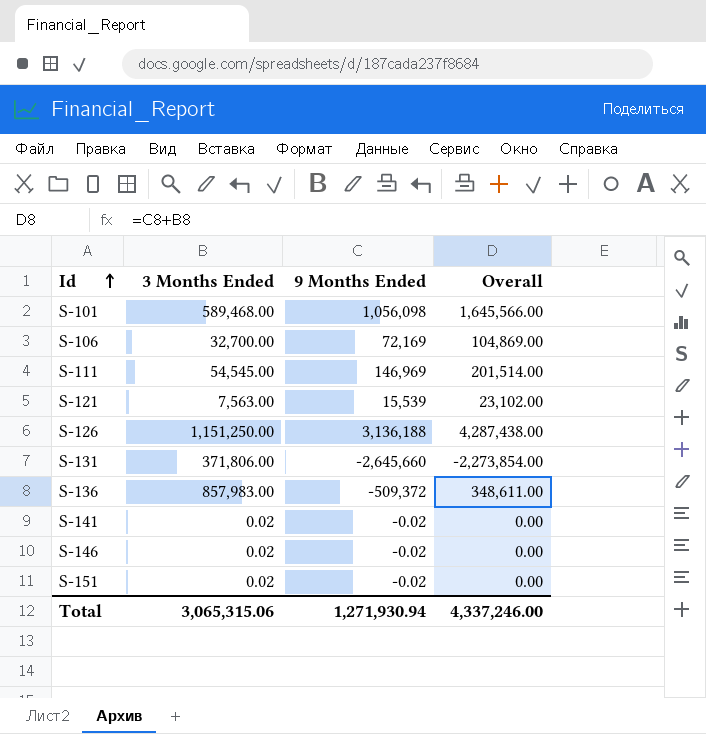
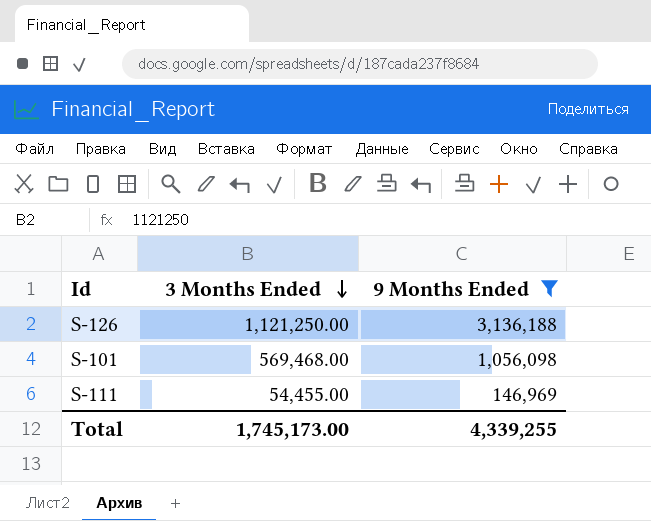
filter: none -> 9 Months Ended >= 146,969
row order: Id ascending -> 3 Months Ended descending
column Overall | formula: [3 Months Ended] + [9 Months Ended] -> none
S-126 | 3 Months Ended: 1,151,250.00 -> 1,121,250.00
S-101 | 3 Months Ended: 589,468.00 -> 569,468.00
S-111 | 3 Months Ended: 54,545.00 -> 54,455.00
Total | 3 Months Ended: 3,065,315.06 -> 1,745,173.00
Total | 9 Months Ended: 1,271,930.94 -> 4,339,255

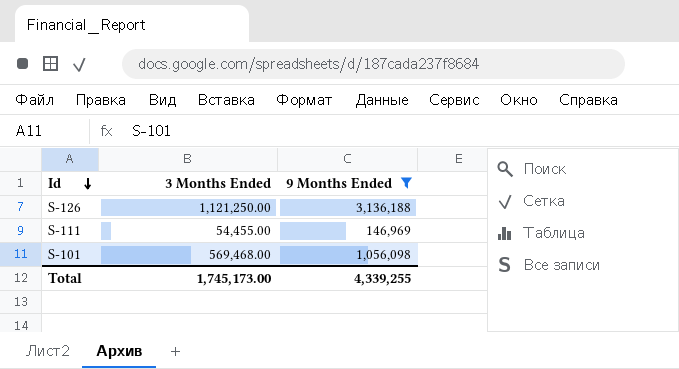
row order: 3 Months Ended descending -> Id descending

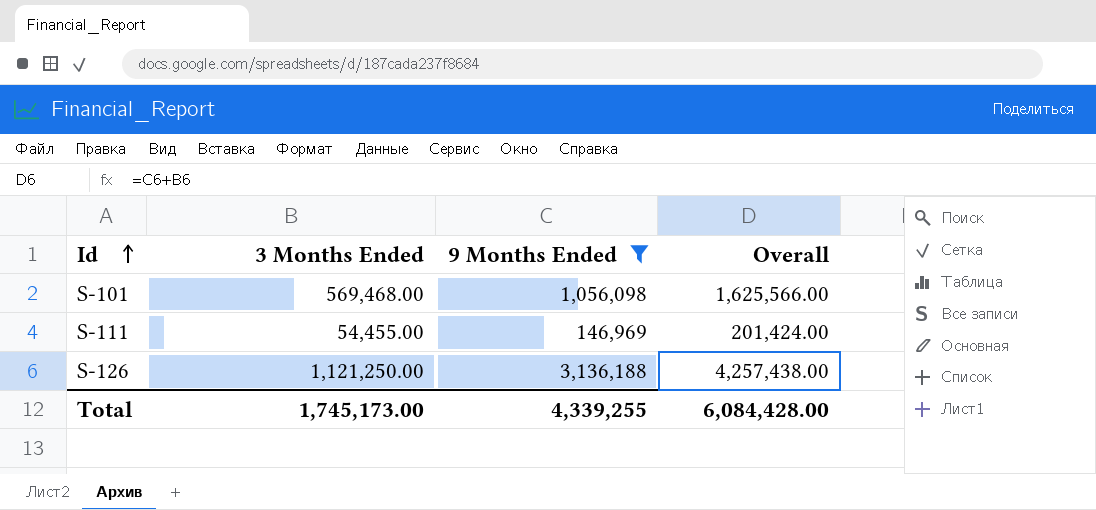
row order: Id descending -> Id ascending
column Overall | formula: none -> [3 Months Ended] + [9 Months Ended]

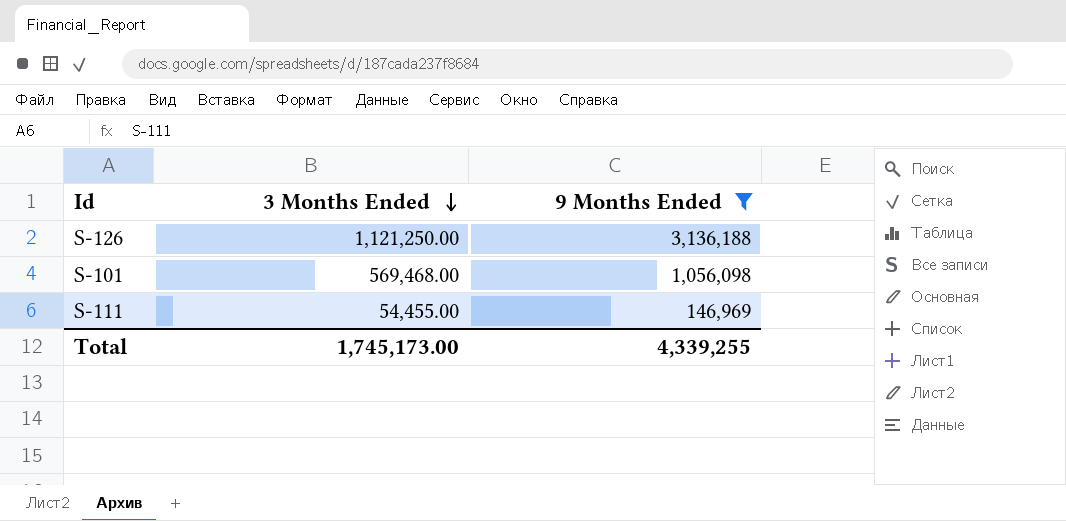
row order: Id ascending -> 3 Months Ended descending
column Overall | formula: [3 Months Ended] + [9 Months Ended] -> none

